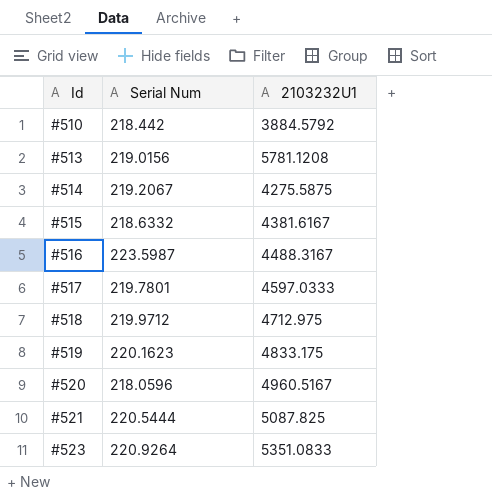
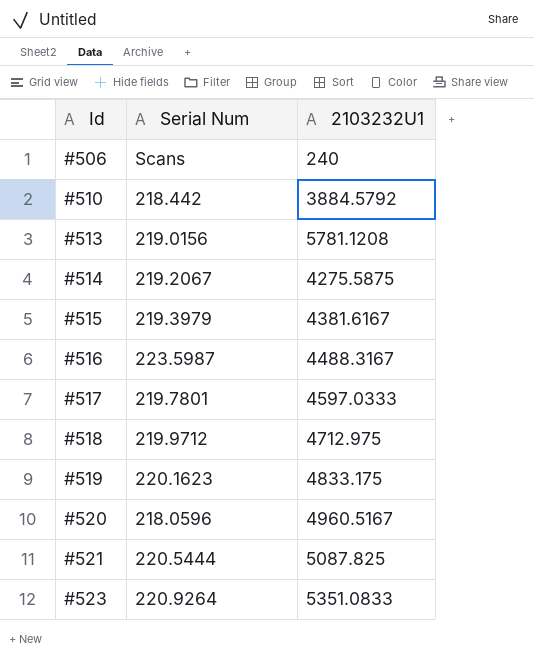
row #506: none -> Scans | 240
#515 | Serial Num: 218.6332 -> 219.3979

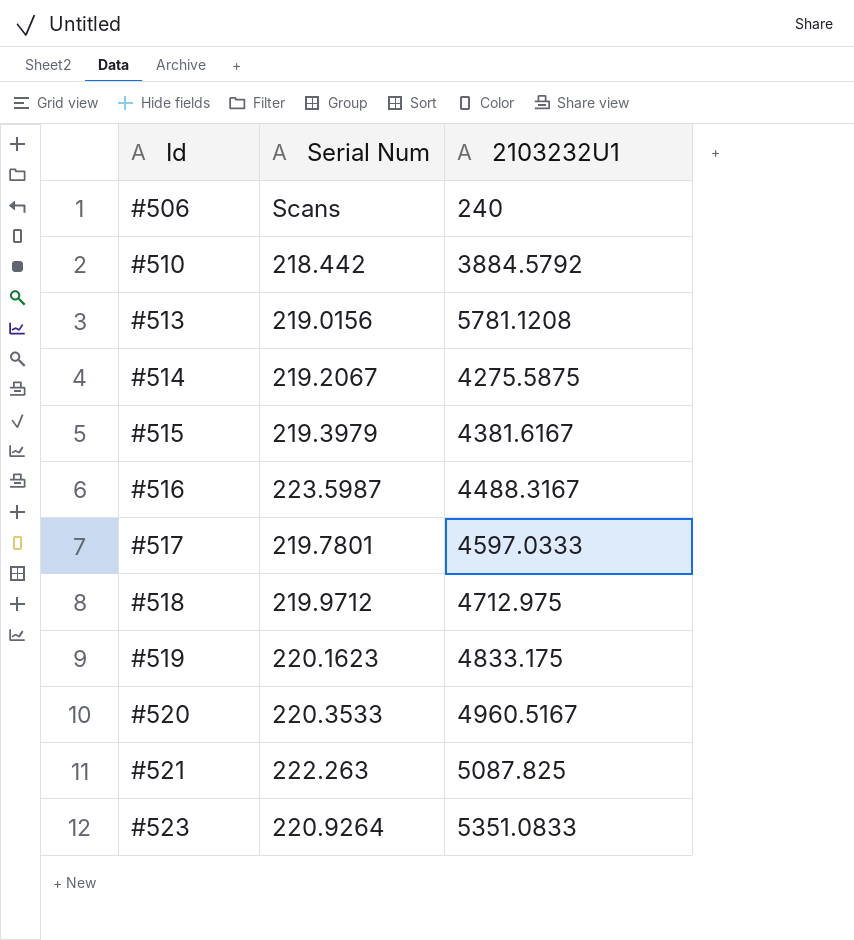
#520 | Serial Num: 218.0596 -> 220.3533
#521 | Serial Num: 220.5444 -> 222.263

